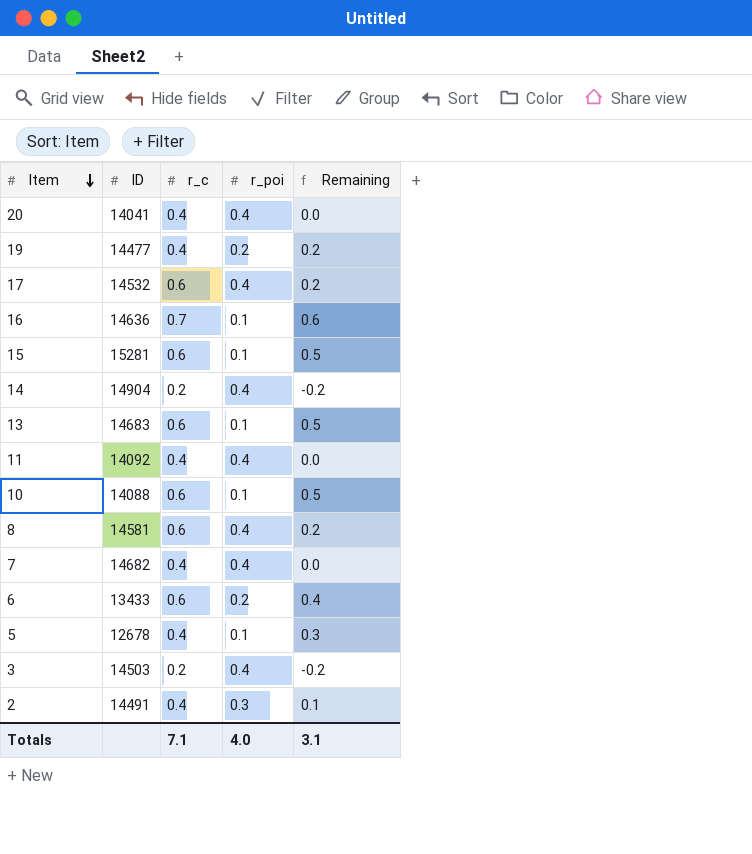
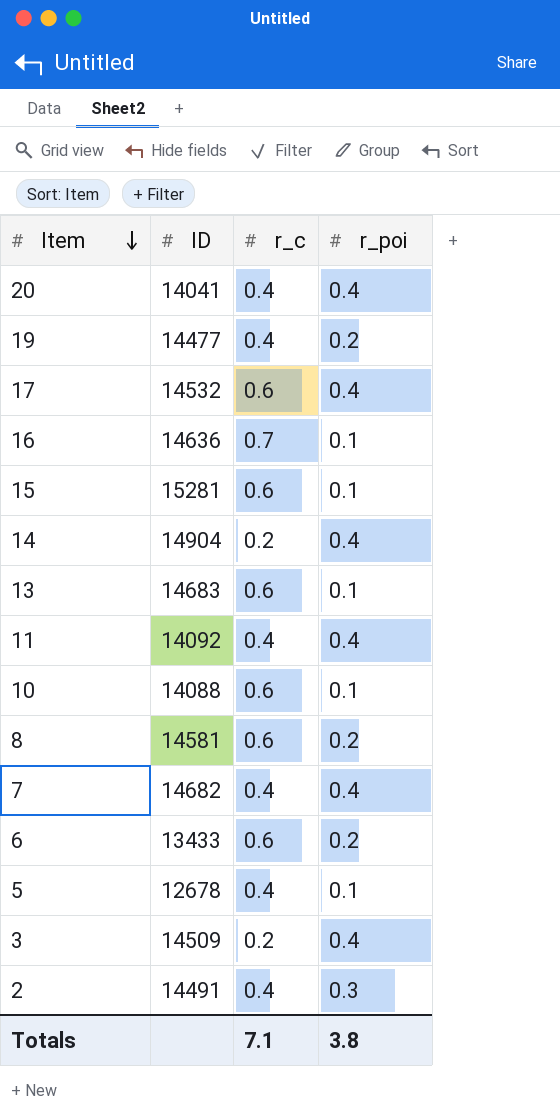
column Remaining | formula: [r_c] - [r_poi] -> none
8 | r_poi: 0.4 -> 0.2
3 | ID: 14503 -> 14509
Totals | r_poi: 4.0 -> 3.8

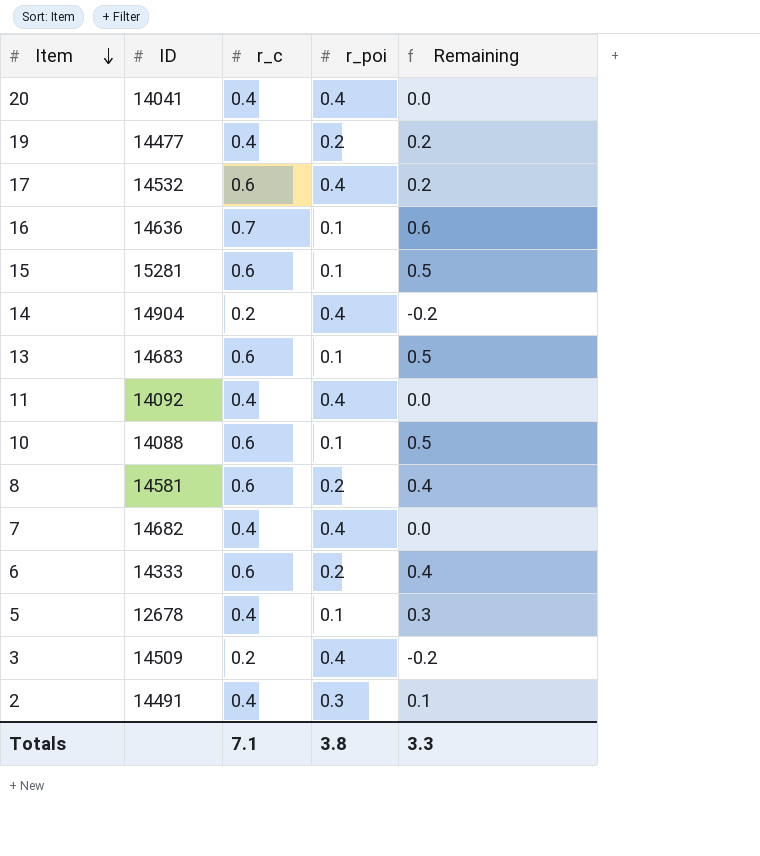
column Remaining | formula: none -> [r_c] - [r_poi]
6 | ID: 13433 -> 14333

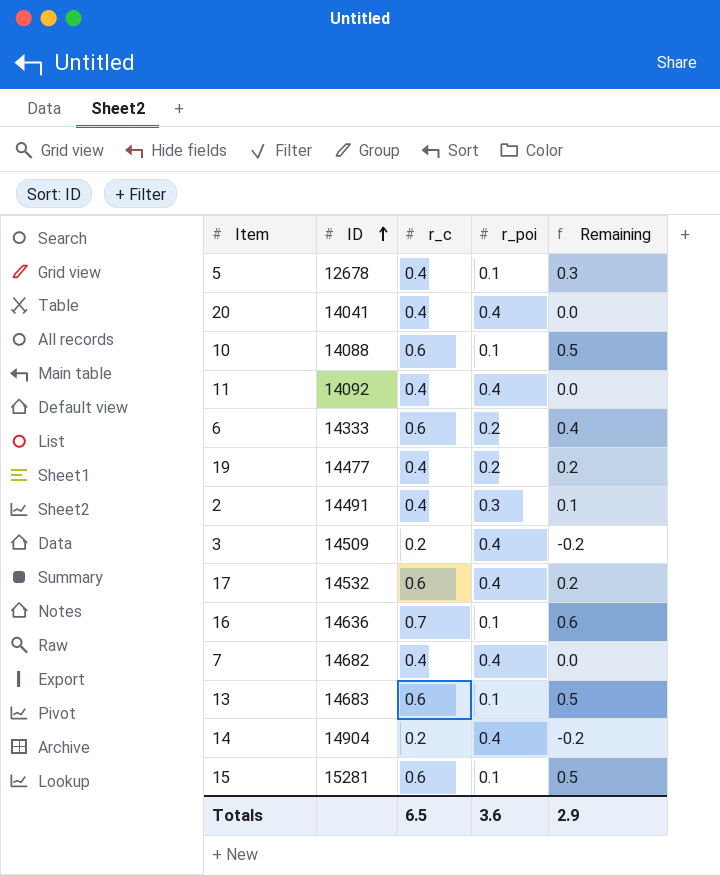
row order: Item descending -> ID ascending
row 8: 14581 | 0.6 | 0.2 | 0.4 -> none
Totals | r_c: 7.1 -> 6.5
Totals | r_poi: 3.8 -> 3.6
Totals | Remaining: 3.3 -> 2.9

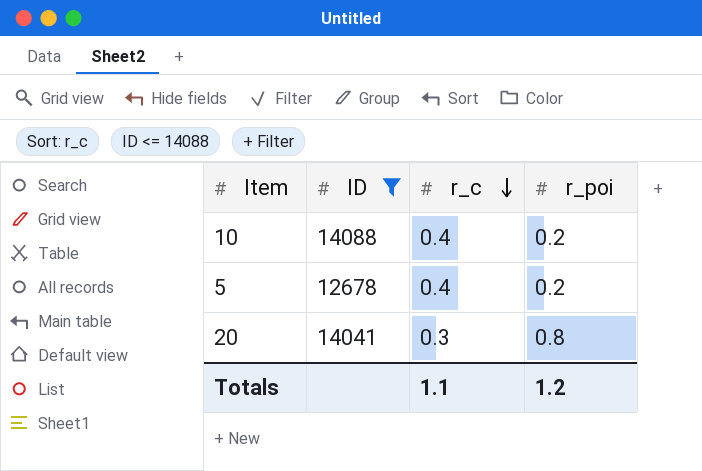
filter: none -> ID <= 14088
row order: ID ascending -> r_c descending
column Remaining | formula: [r_c] - [r_poi] -> none
10 | r_c: 0.6 -> 0.4
10 | r_poi: 0.1 -> 0.2
5 | r_poi: 0.1 -> 0.2
20 | r_c: 0.4 -> 0.3
20 | r_poi: 0.4 -> 0.8
Totals | r_c: 6.5 -> 1.1
Totals | r_poi: 3.6 -> 1.2

